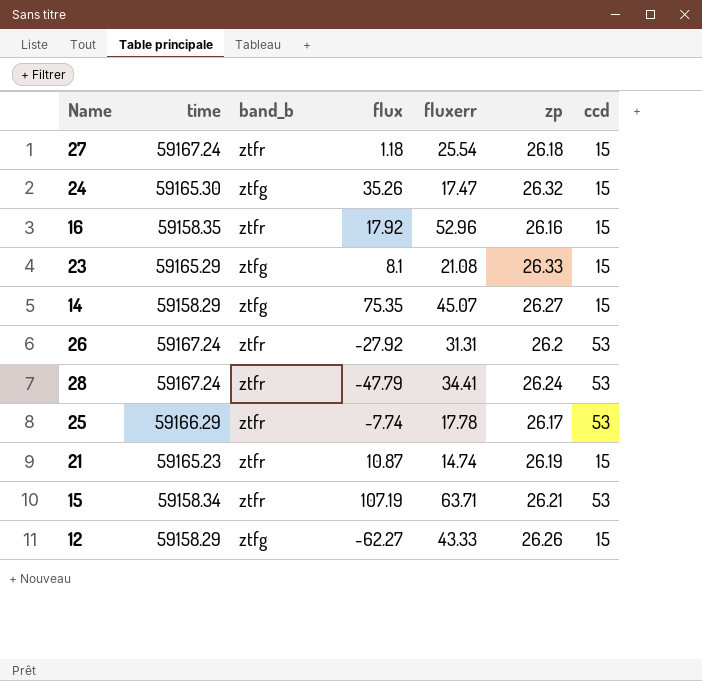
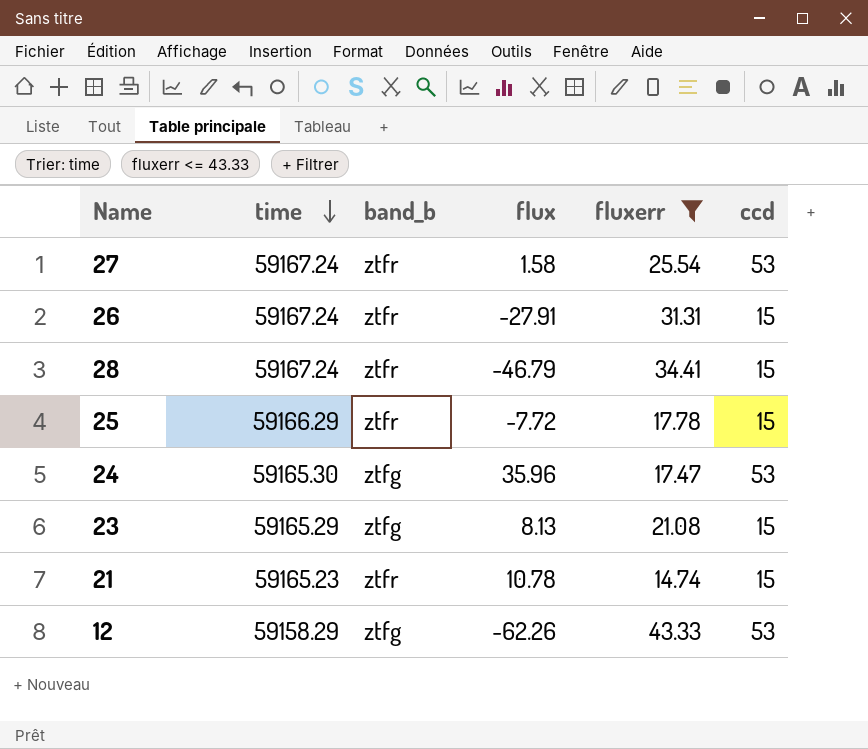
filter: none -> fluxerr <= 43.33
row order: none -> time descending
column zp | position: 6 -> none
27 | flux: 1.18 -> 1.58
27 | ccd: 15 -> 53
26 | flux: -27.92 -> -27.91
26 | ccd: 53 -> 15
28 | flux: -47.79 -> -46.79
28 | ccd: 53 -> 15
25 | flux: -7.74 -> -7.72
25 | ccd: 53 -> 15
24 | flux: 35.26 -> 35.96
24 | ccd: 15 -> 53
23 | flux: 8.1 -> 8.13
21 | flux: 10.87 -> 10.78
12 | flux: -62.27 -> -62.26
12 | ccd: 15 -> 53

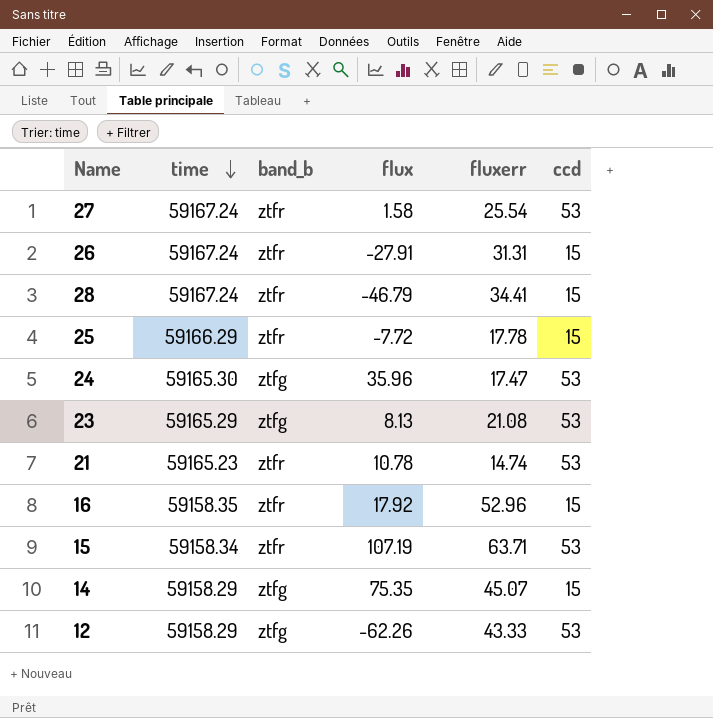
filter: fluxerr <= 43.33 -> none
23 | ccd: 15 -> 53
21 | ccd: 15 -> 53

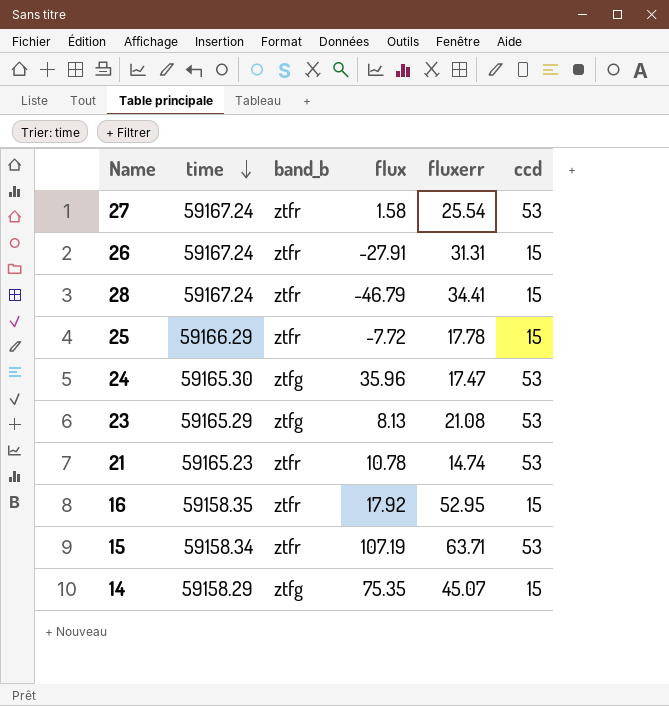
row 12: 59158.29 | ztfg | -62.26 | 43.33 | 53 -> none
16 | fluxerr: 52.96 -> 52.95

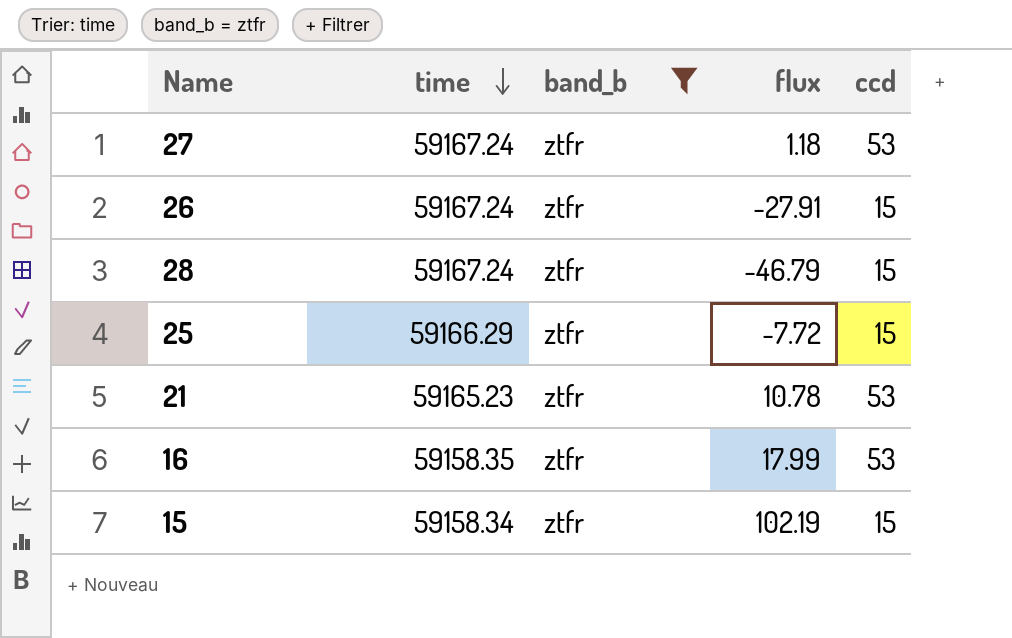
filter: none -> band_b = ztfr
column fluxerr | position: 5 -> none
27 | flux: 1.58 -> 1.18
16 | flux: 17.92 -> 17.99
16 | ccd: 15 -> 53
15 | flux: 107.19 -> 102.19
15 | ccd: 53 -> 15

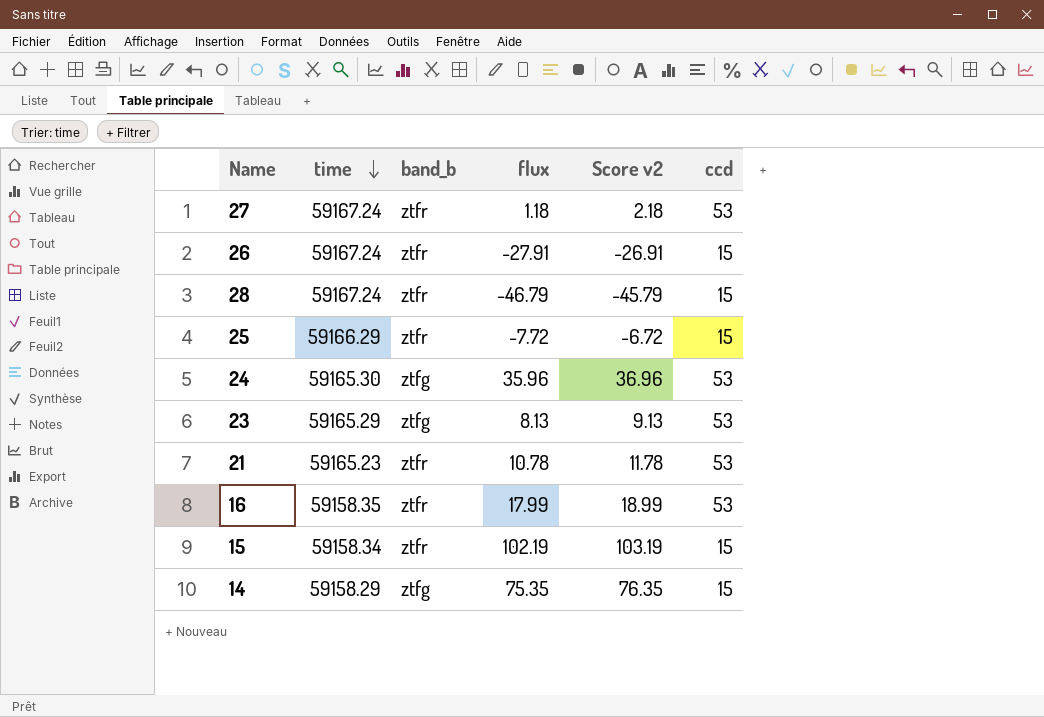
filter: band_b = ztfr -> none
column Score v2 | formula: none -> [flux] + 1

